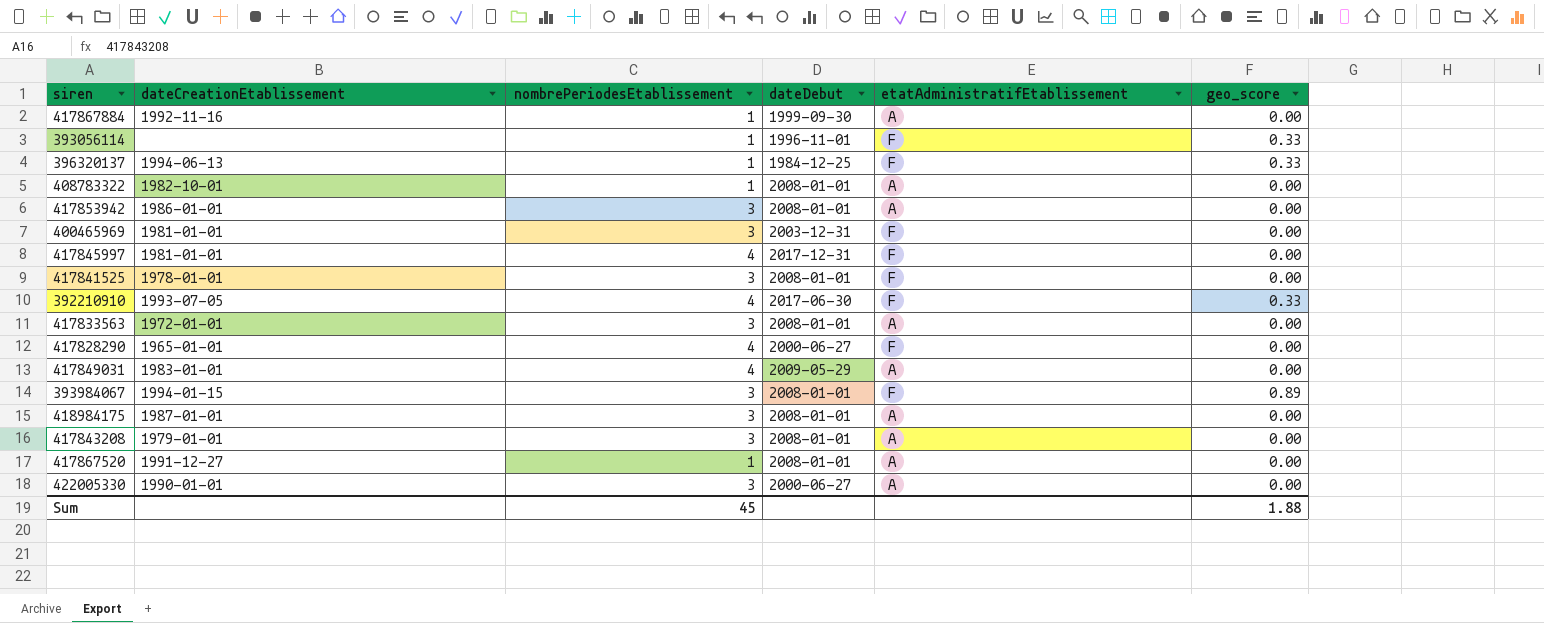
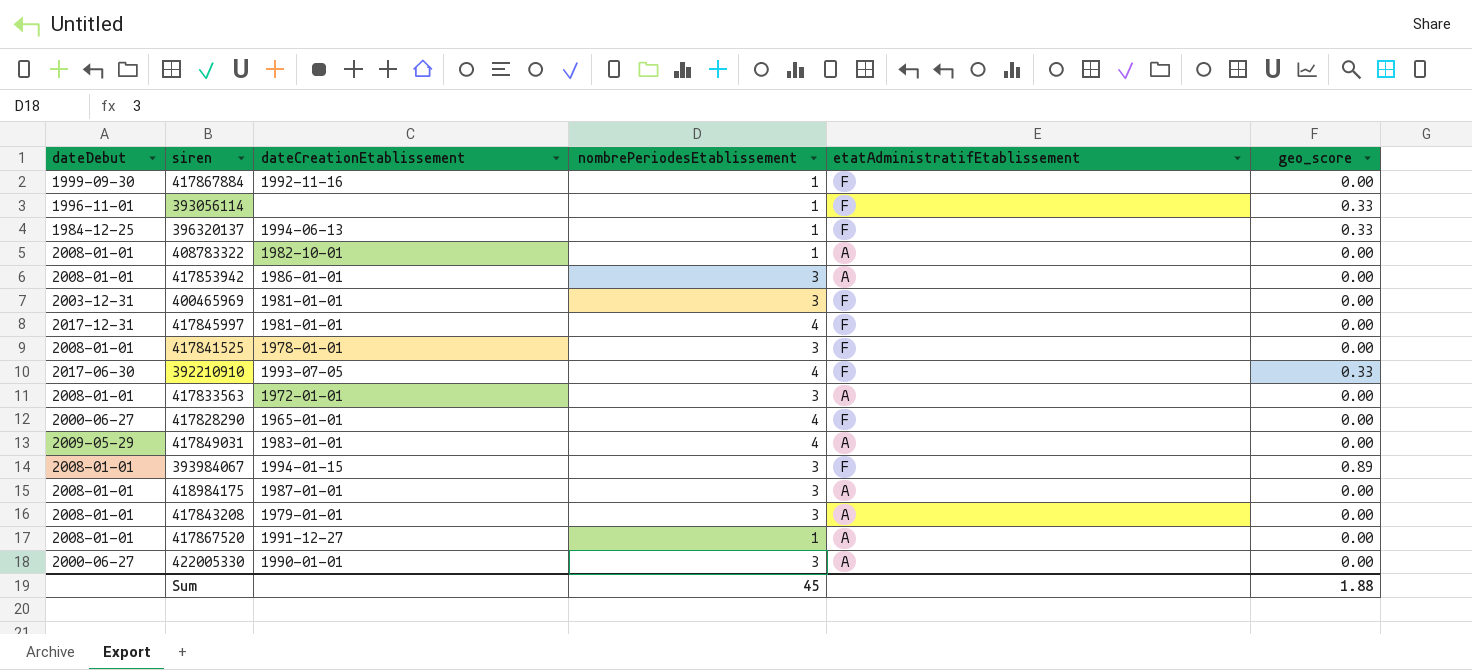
column dateDebut | position: 4 -> 1
417867884 | etatAdministratifEtablissement: A -> F

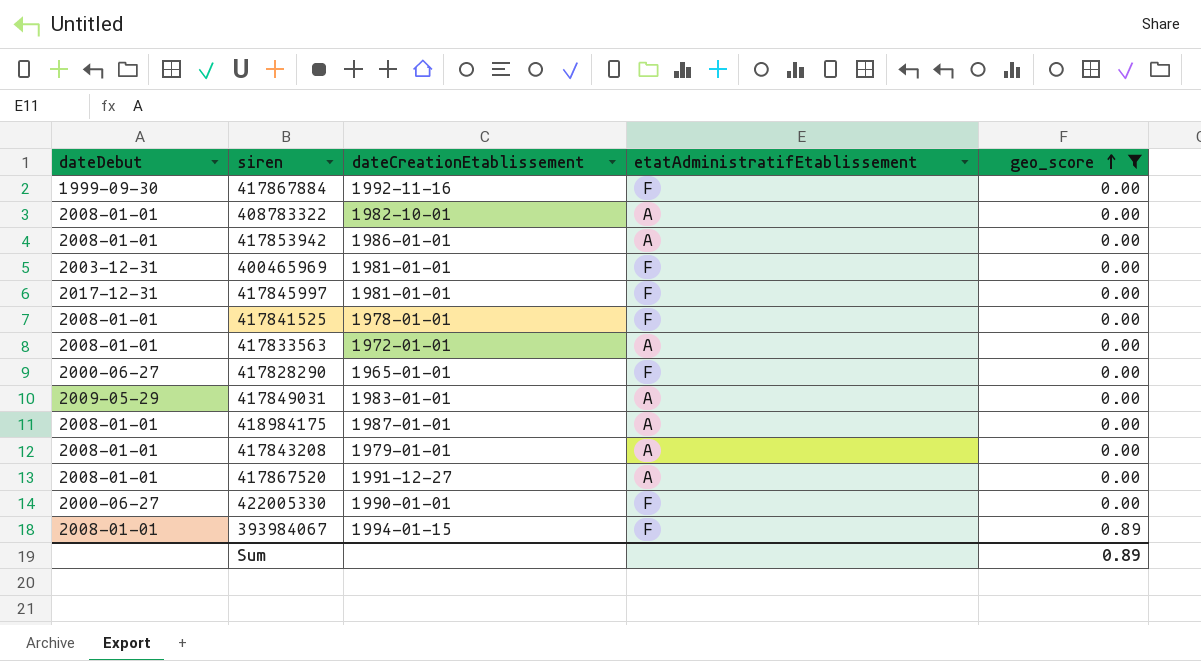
filter: none -> geo_score != 0.33
row order: none -> geo_score ascending
column nombrePeriodesEtablissement | position: 4 -> none
422005330 | etatAdministratifEtablissement: A -> F
Sum | geo_score: 1.88 -> 0.89

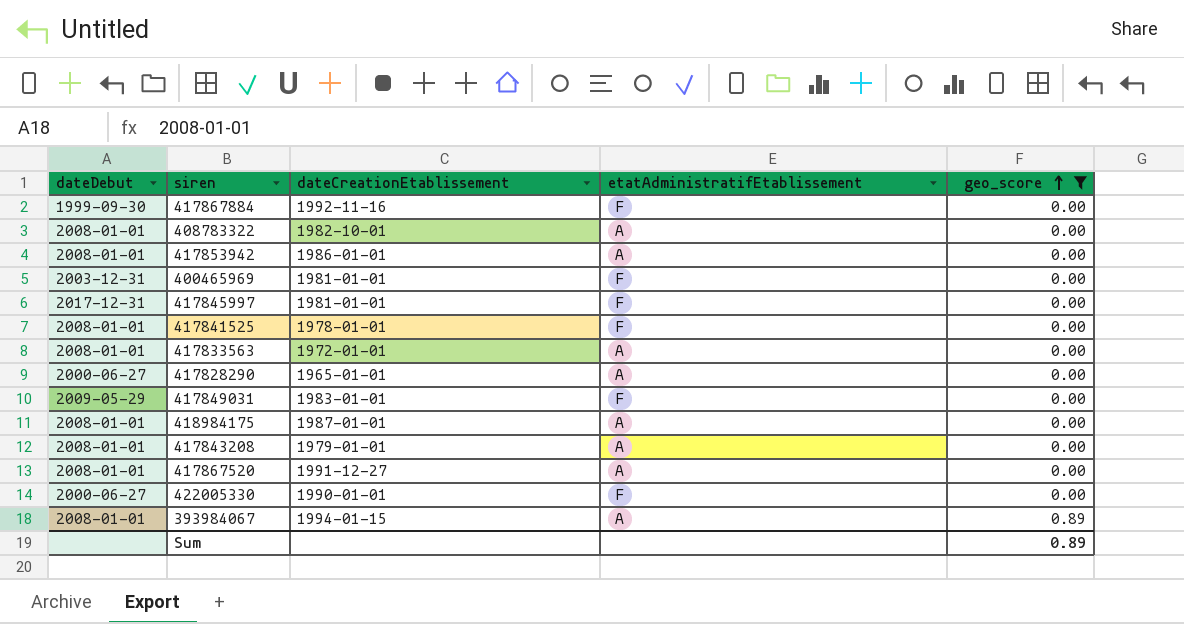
417828290 | etatAdministratifEtablissement: F -> A
417849031 | etatAdministratifEtablissement: A -> F
393984067 | etatAdministratifEtablissement: F -> A

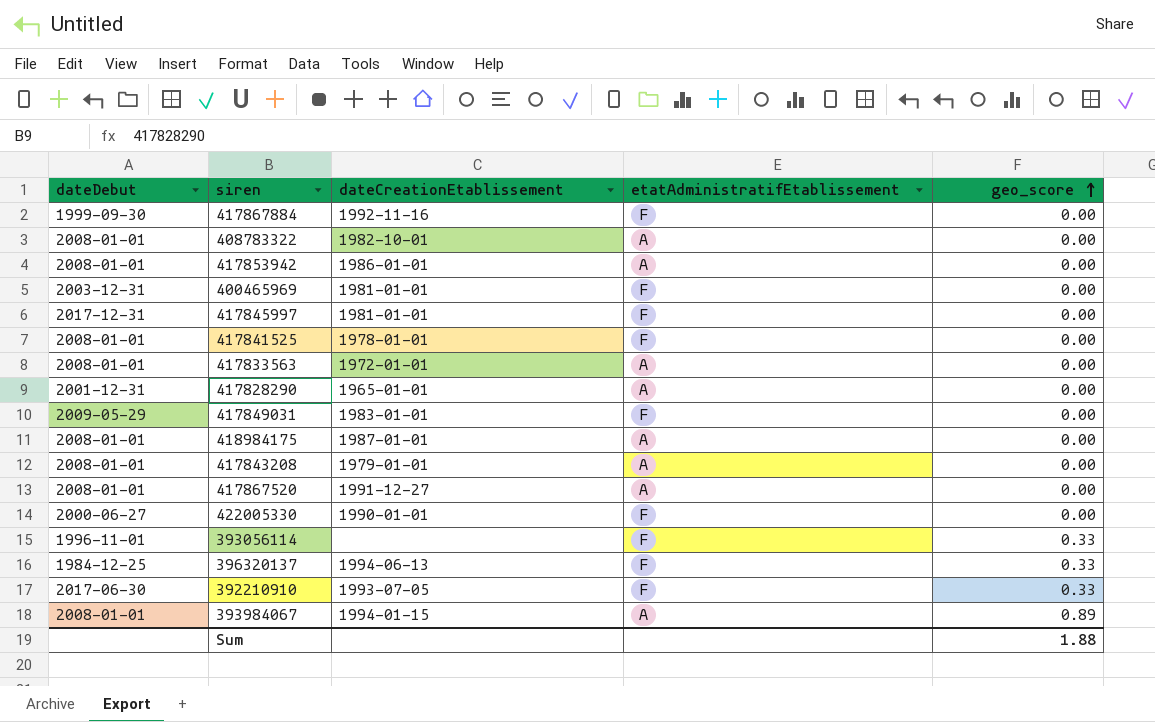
filter: geo_score != 0.33 -> none
417828290 | dateDebut: 2000-06-27 -> 2001-12-31
Sum | geo_score: 0.89 -> 1.88

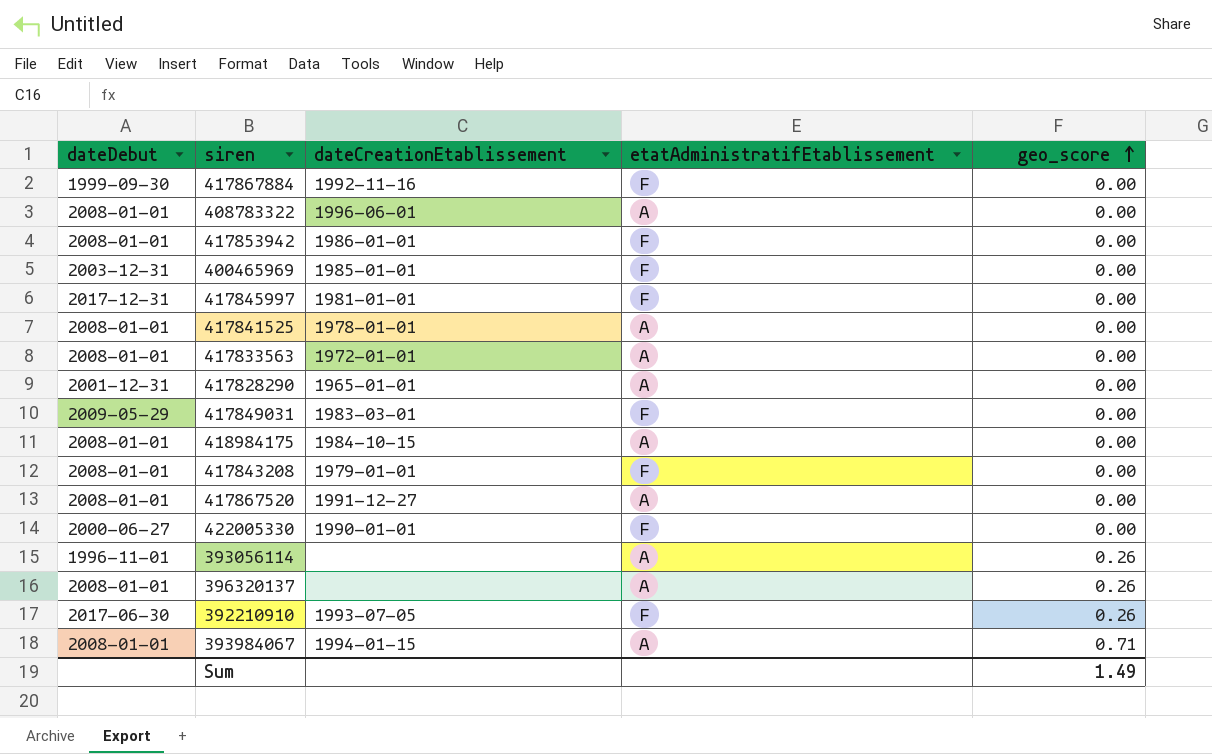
408783322 | dateCreationEtablissement: 1982-10-01 -> 1996-06-01
417853942 | etatAdministratifEtablissement: A -> F
400465969 | dateCreationEtablissement: 1981-01-01 -> 1985-01-01
417841525 | etatAdministratifEtablissement: F -> A
417849031 | dateCreationEtablissement: 1983-01-01 -> 1983-03-01
418984175 | dateCreationEtablissement: 1987-01-01 -> 1984-10-15
417843208 | etatAdministratifEtablissement: A -> F
393056114 | etatAdministratifEtablissement: F -> A
393056114 | geo_score: 0.33 -> 0.26
396320137 | dateDebut: 1984-12-25 -> 2008-01-01
396320137 | dateCreationEtablissement: 1994-06-13 -> none
396320137 | etatAdministratifEtablissement: F -> A
396320137 | geo_score: 0.33 -> 0.26
392210910 | geo_score: 0.33 -> 0.26
393984067 | geo_score: 0.89 -> 0.71
Sum | geo_score: 1.88 -> 1.49

